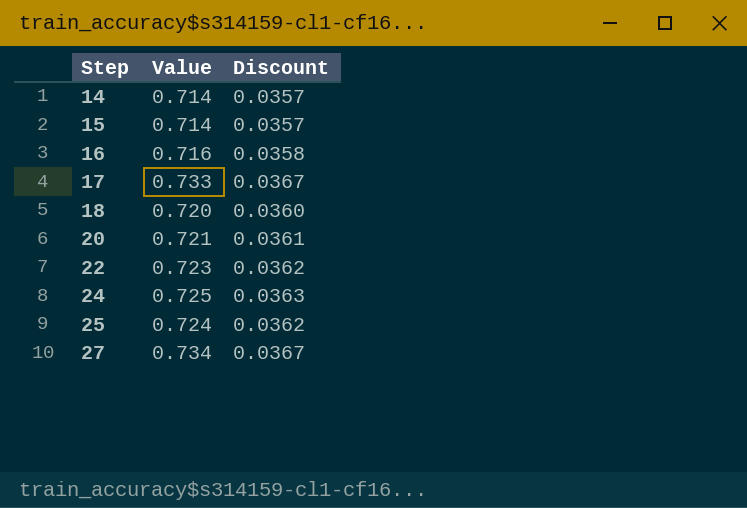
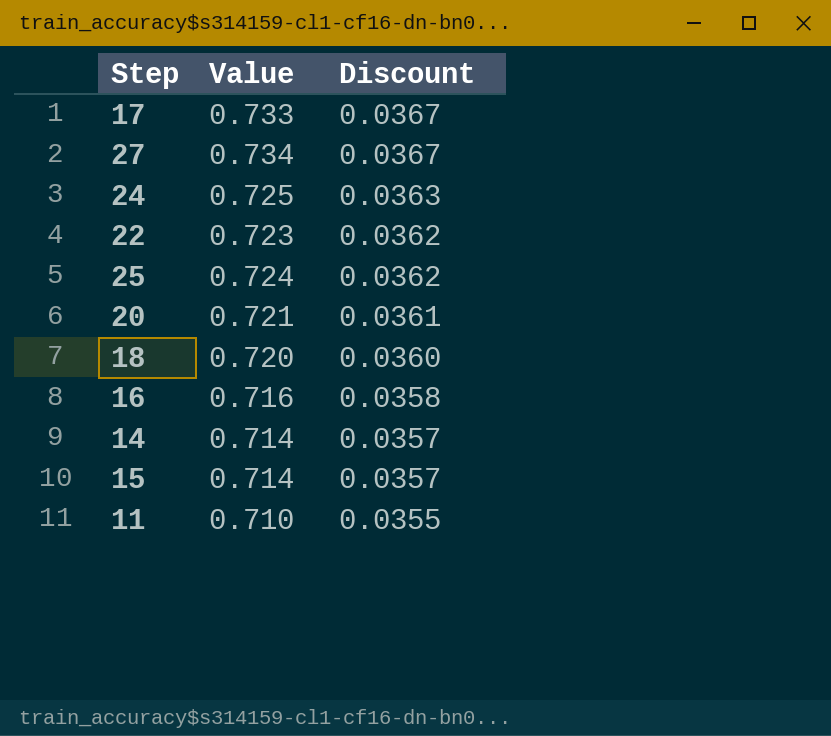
row order: Step ascending -> Discount descending
row 11: none -> 0.710 | 0.0355

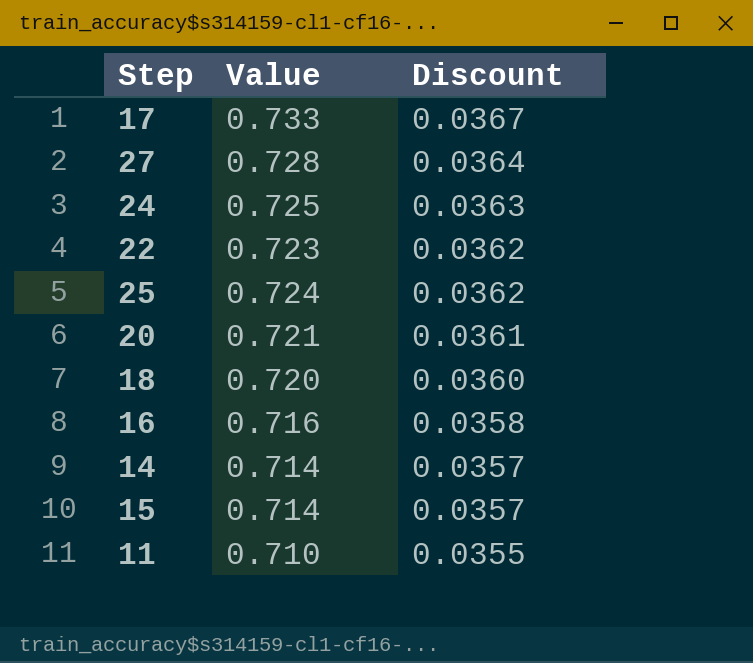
27 | Value: 0.734 -> 0.728
27 | Discount: 0.0367 -> 0.0364

